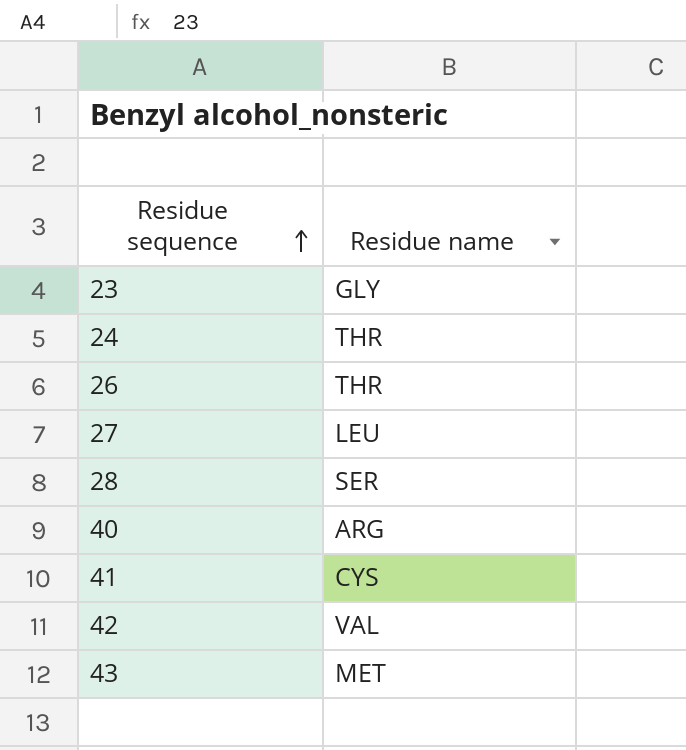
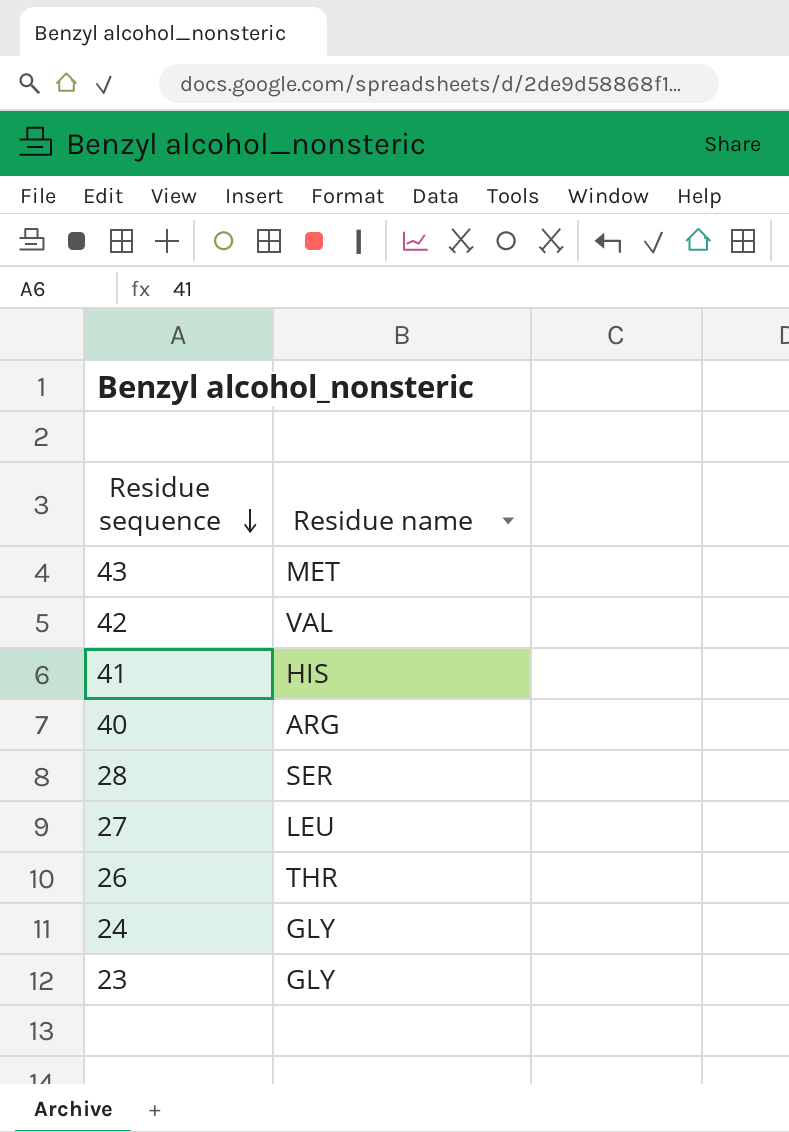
row order: Residue sequence ascending -> Residue sequence descending
41 | Residue name: CYS -> HIS
24 | Residue name: THR -> GLY

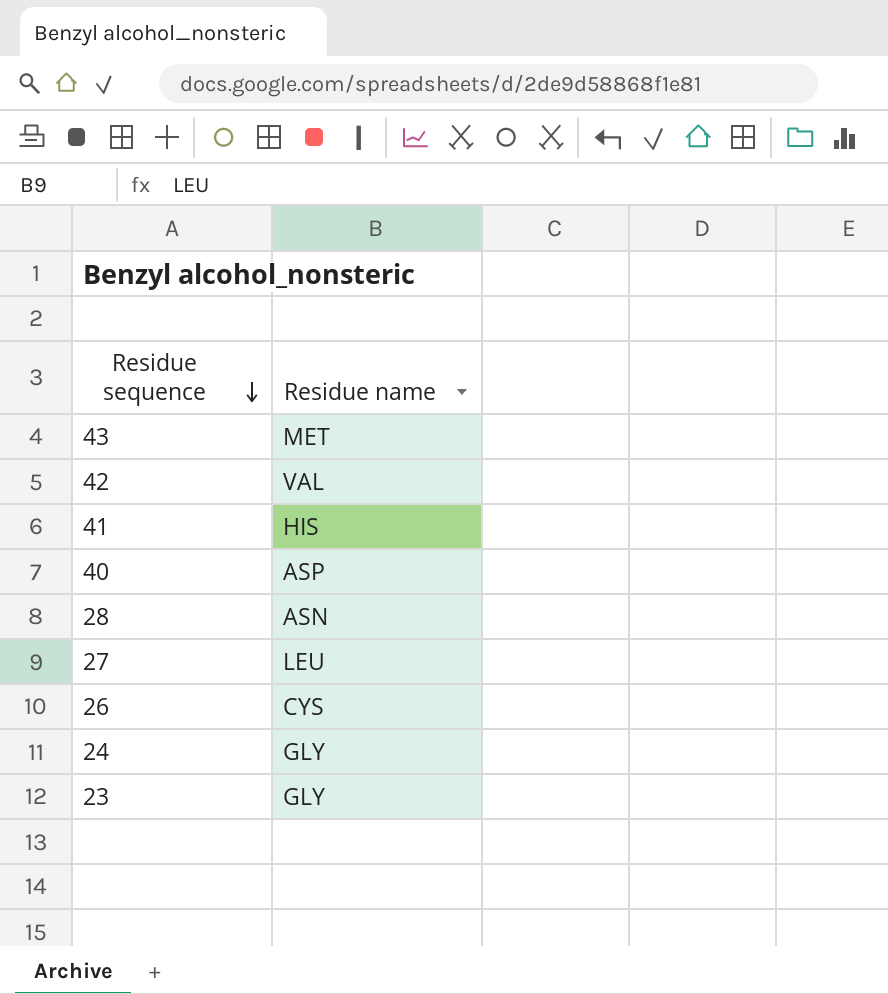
40 | Residue name: ARG -> ASP
28 | Residue name: SER -> ASN
26 | Residue name: THR -> CYS

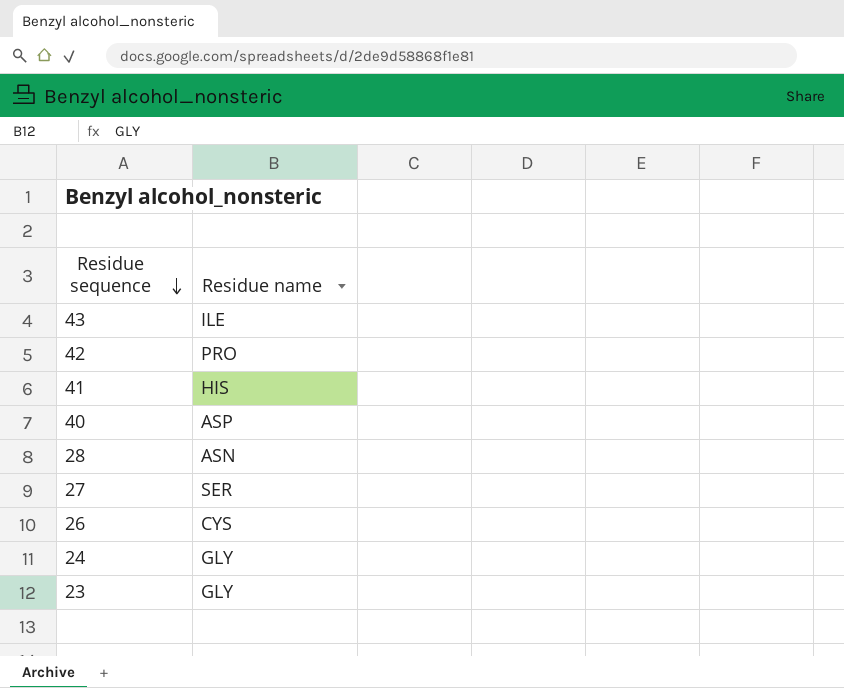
43 | Residue name: MET -> ILE
42 | Residue name: VAL -> PRO
27 | Residue name: LEU -> SER

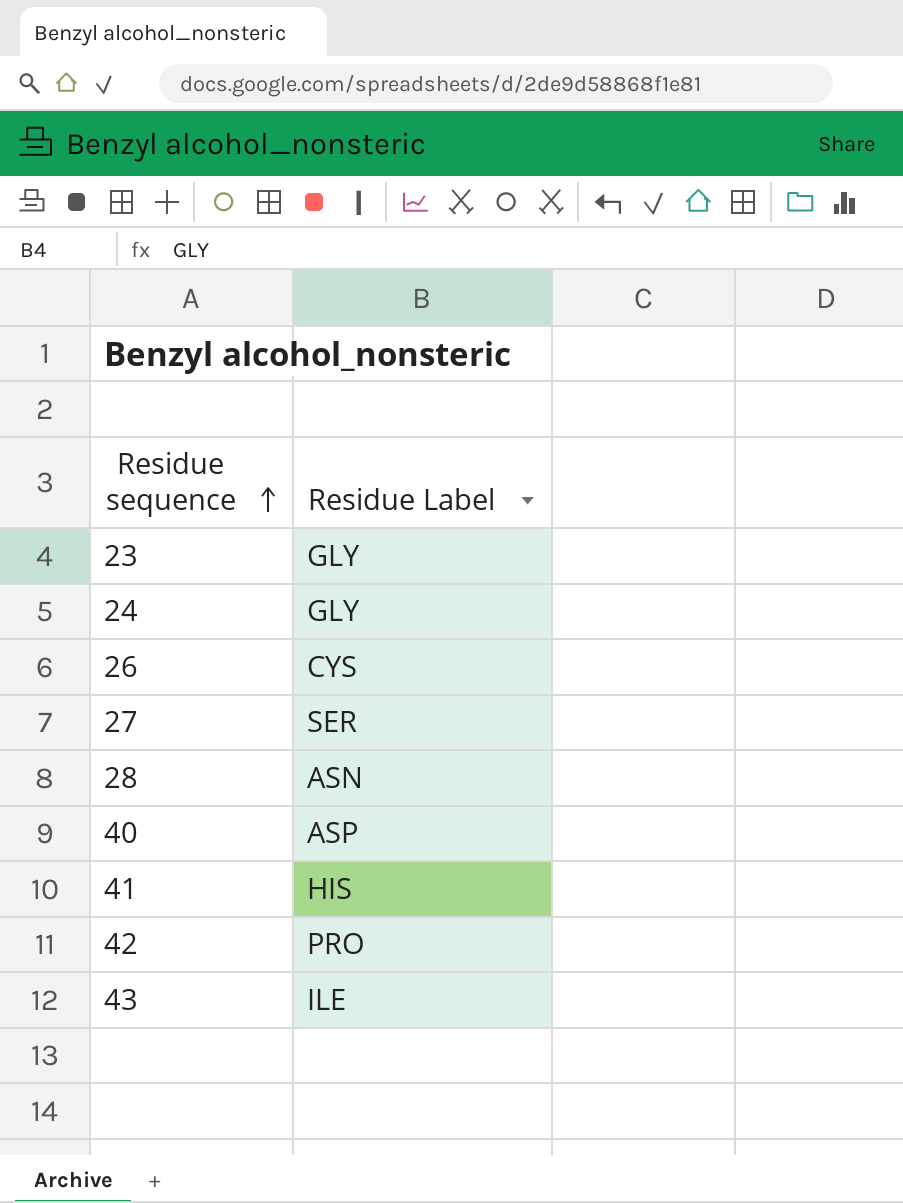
row order: Residue sequence descending -> Residue sequence ascending
column name: Residue name -> Residue Label

